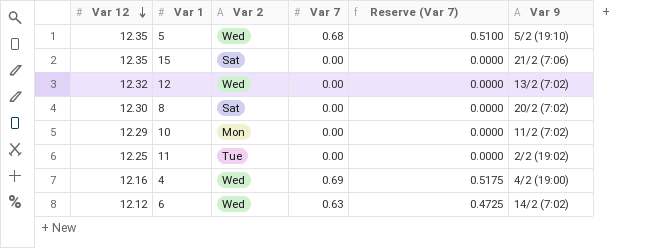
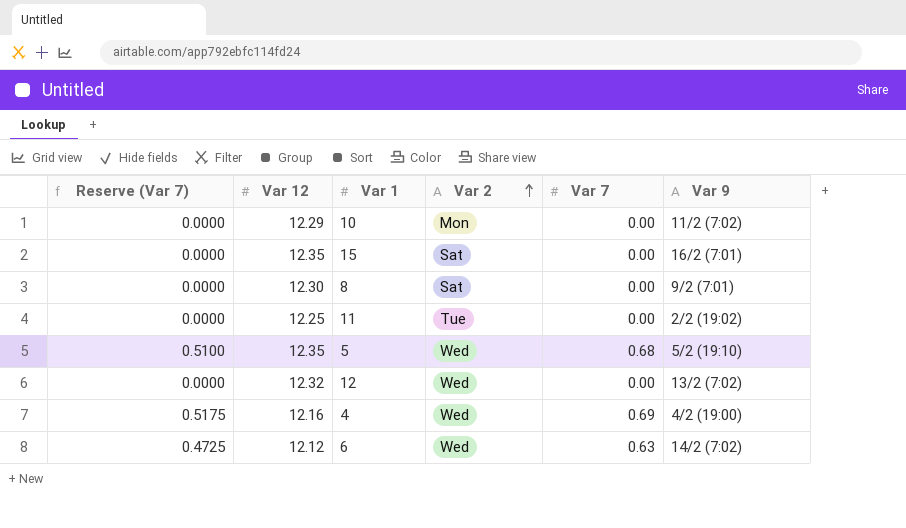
row order: Var 12 descending -> Var 2 ascending
column Reserve (Var 7) | position: 5 -> 1
15 | Var 9: 21/2 (7:06) -> 16/2 (7:01)
8 | Var 9: 20/2 (7:02) -> 9/2 (7:01)

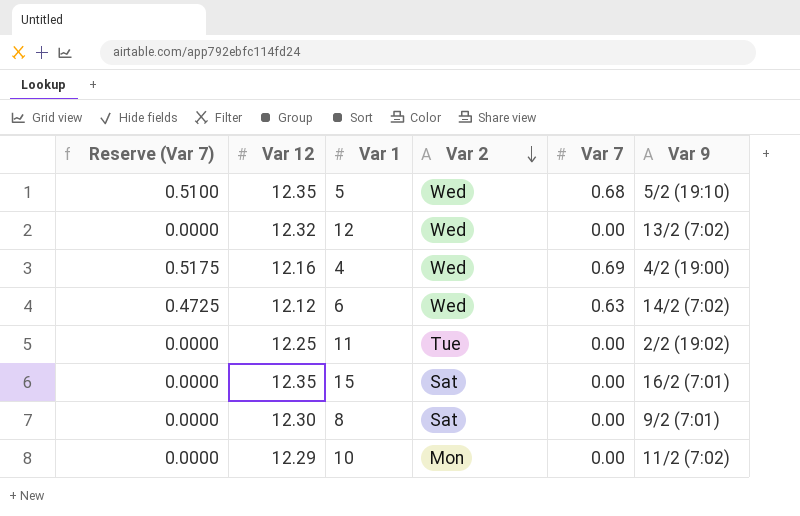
row order: Var 2 ascending -> Var 2 descending

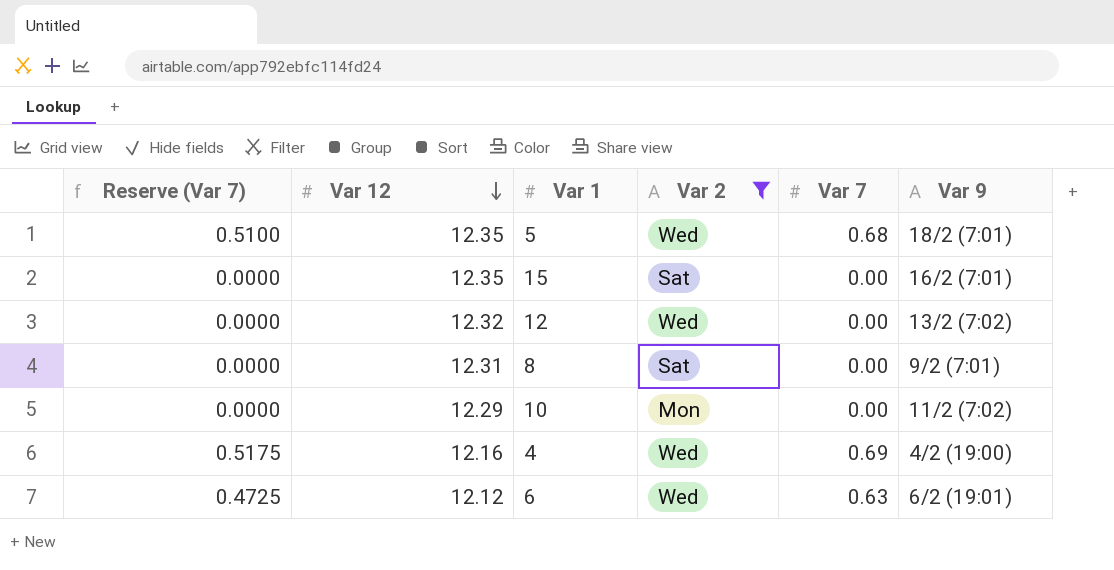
filter: none -> Var 2 != Tue
row order: Var 2 descending -> Var 12 descending
5 | Var 9: 5/2 (19:10) -> 18/2 (7:01)
8 | Var 12: 12.30 -> 12.31
6 | Var 9: 14/2 (7:02) -> 6/2 (19:01)

